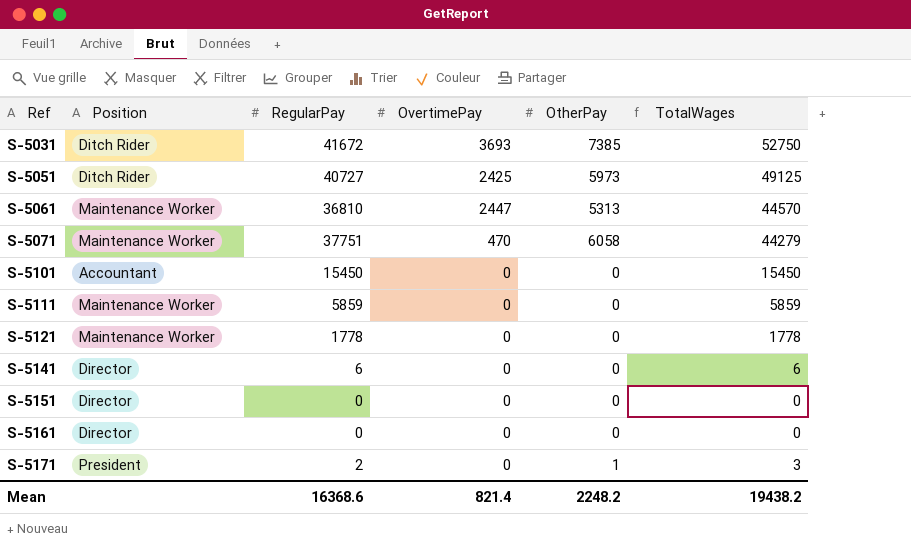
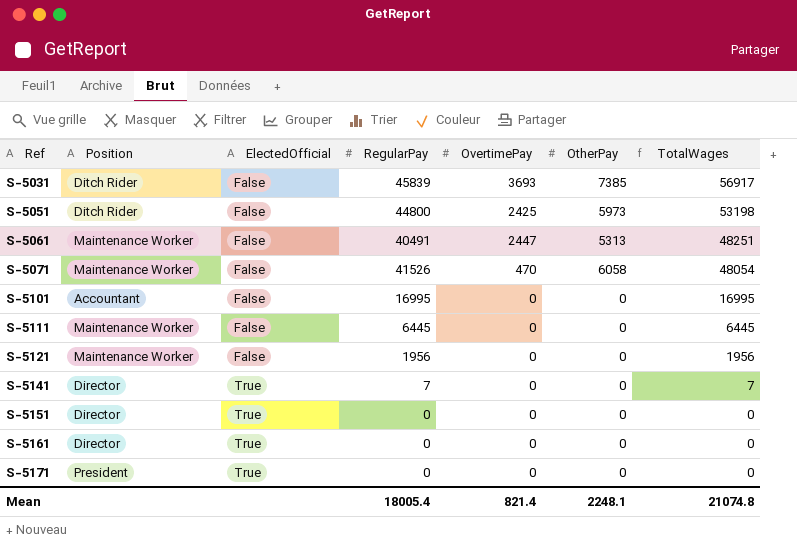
column ElectedOfficial | position: none -> 3
S-5031 | RegularPay: 41672 -> 45839
S-5031 | TotalWages: 52750 -> 56917
S-5051 | RegularPay: 40727 -> 44800
S-5051 | TotalWages: 49125 -> 53198
S-5061 | RegularPay: 36810 -> 40491
S-5061 | TotalWages: 44570 -> 48251
S-5071 | RegularPay: 37751 -> 41526
S-5071 | TotalWages: 44279 -> 48054
S-5101 | RegularPay: 15450 -> 16995
S-5101 | TotalWages: 15450 -> 16995
S-5111 | RegularPay: 5859 -> 6445
S-5111 | TotalWages: 5859 -> 6445
S-5121 | RegularPay: 1778 -> 1956
S-5121 | TotalWages: 1778 -> 1956
S-5141 | RegularPay: 6 -> 7
S-5141 | TotalWages: 6 -> 7
S-5171 | RegularPay: 2 -> 0
S-5171 | OtherPay: 1 -> 0
S-5171 | TotalWages: 3 -> 0
Mean | RegularPay: 16368.6 -> 18005.4
Mean | OtherPay: 2248.2 -> 2248.1
Mean | TotalWages: 19438.2 -> 21074.8

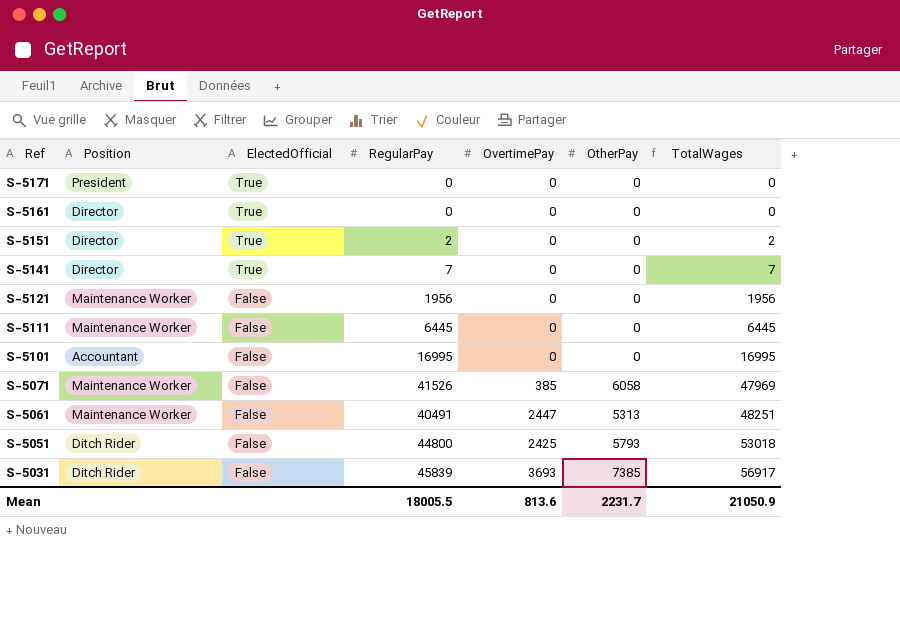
row order: Ref ascending -> Ref descending
S-5151 | RegularPay: 0 -> 2
S-5151 | TotalWages: 0 -> 2
S-5071 | OvertimePay: 470 -> 385
S-5071 | TotalWages: 48054 -> 47969
S-5051 | OtherPay: 5973 -> 5793
S-5051 | TotalWages: 53198 -> 53018
Mean | RegularPay: 18005.4 -> 18005.5
Mean | OvertimePay: 821.4 -> 813.6
Mean | OtherPay: 2248.1 -> 2231.7
Mean | TotalWages: 21074.8 -> 21050.9

